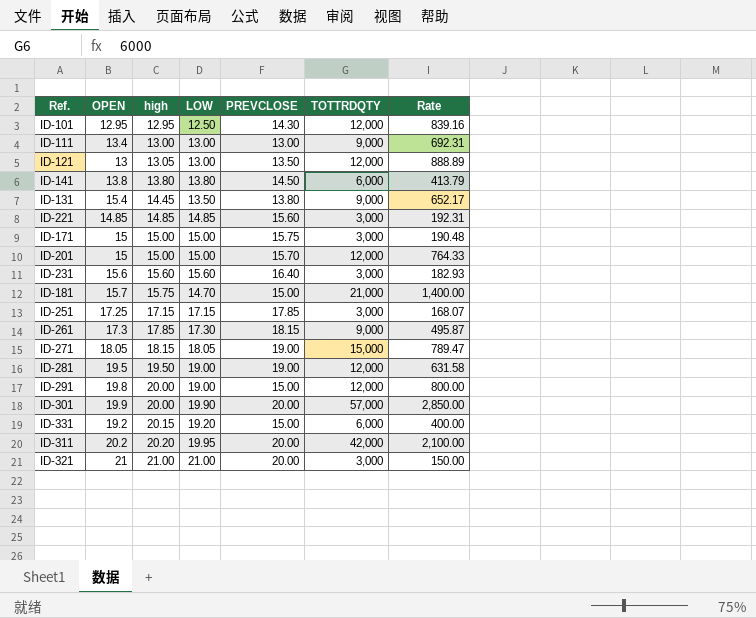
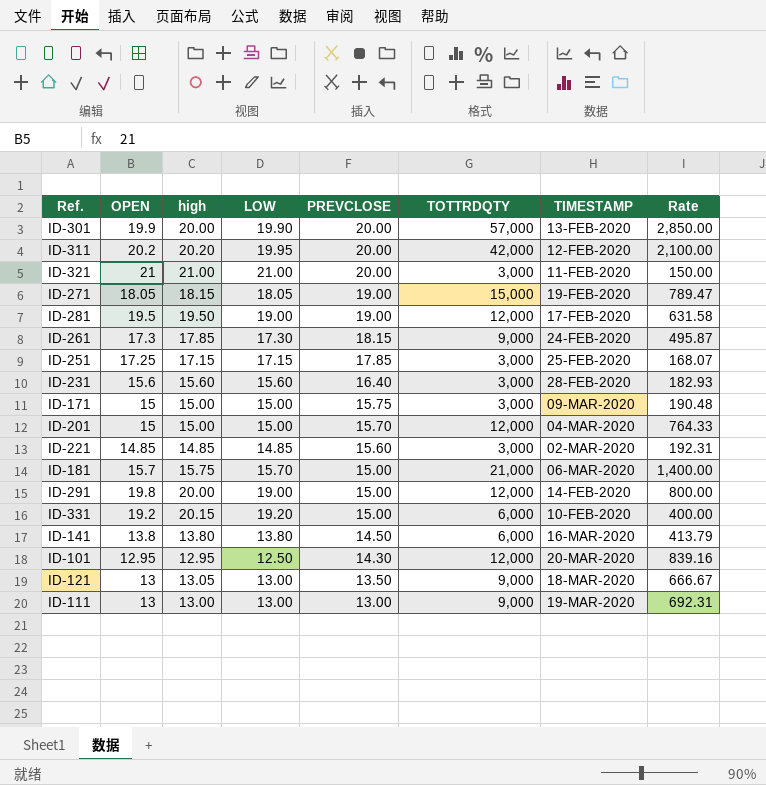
row order: high ascending -> PREVCLOSE descending
column TIMESTAMP | position: none -> 7
row ID-131: 15.4 | 14.45 | 13.50 | 13.80 | 9,000 | 652.17 -> none
ID-181 | LOW: 14.70 -> 15.70
ID-121 | TOTTRDQTY: 12,000 -> 9,000
ID-121 | Rate: 888.89 -> 666.67
ID-111 | OPEN: 13.4 -> 13

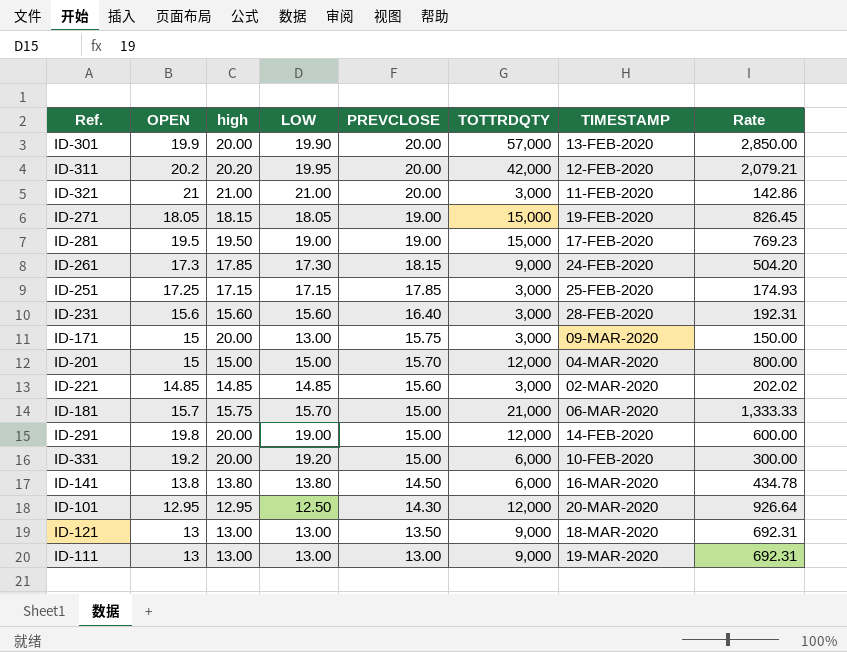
column Rate | formula: [TOTTRDQTY] / [PREVCLOSE] -> [TOTTRDQTY] / [high]
ID-281 | TOTTRDQTY: 12,000 -> 15,000
ID-171 | high: 15.00 -> 20.00
ID-171 | LOW: 15.00 -> 13.00
ID-331 | high: 20.15 -> 20.00
ID-121 | high: 13.05 -> 13.00

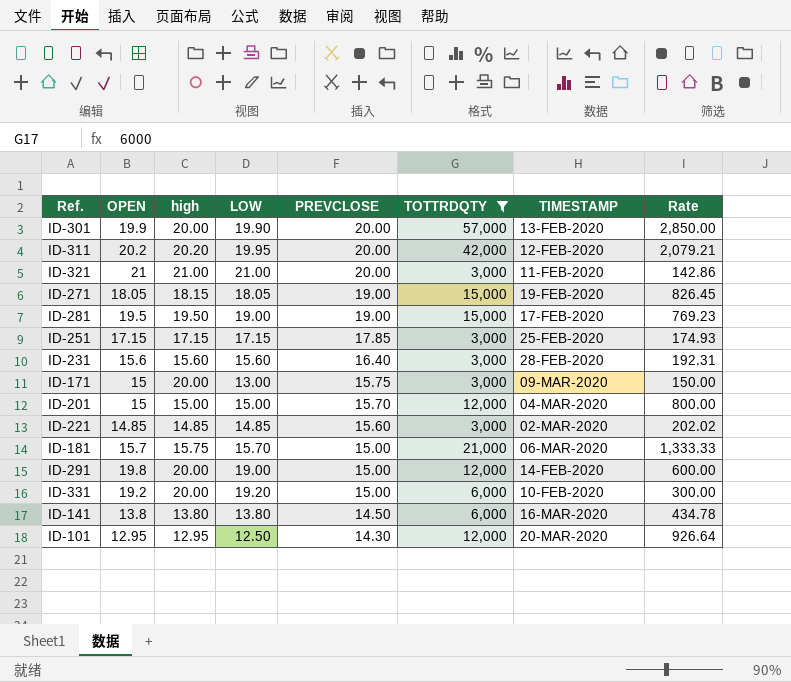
filter: none -> TOTTRDQTY != 9,000
ID-251 | OPEN: 17.25 -> 17.15

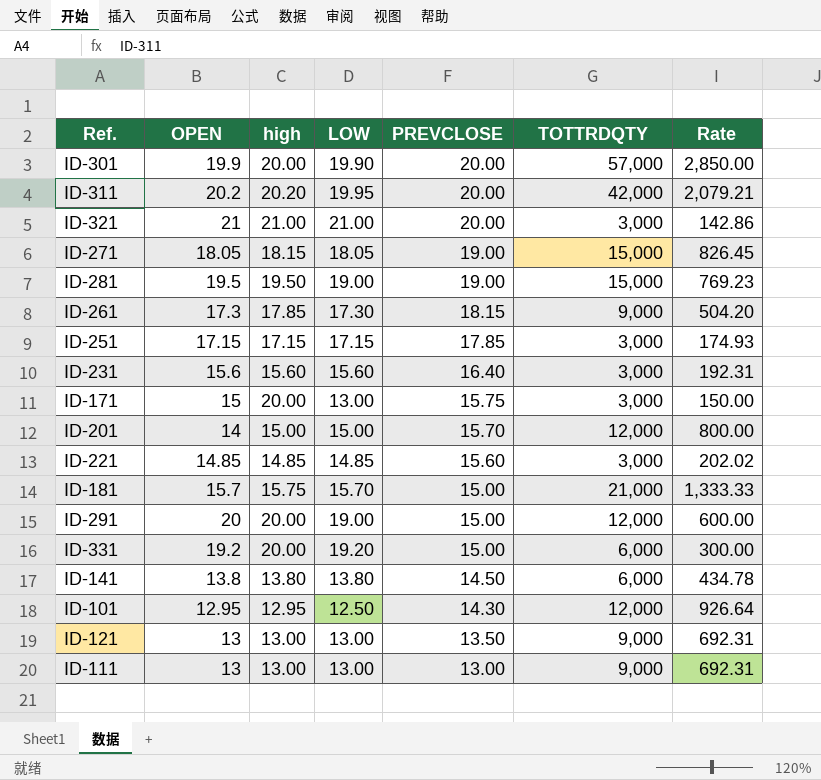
filter: TOTTRDQTY != 9,000 -> none
column TIMESTAMP | position: 7 -> none
ID-201 | OPEN: 15 -> 14
ID-291 | OPEN: 19.8 -> 20

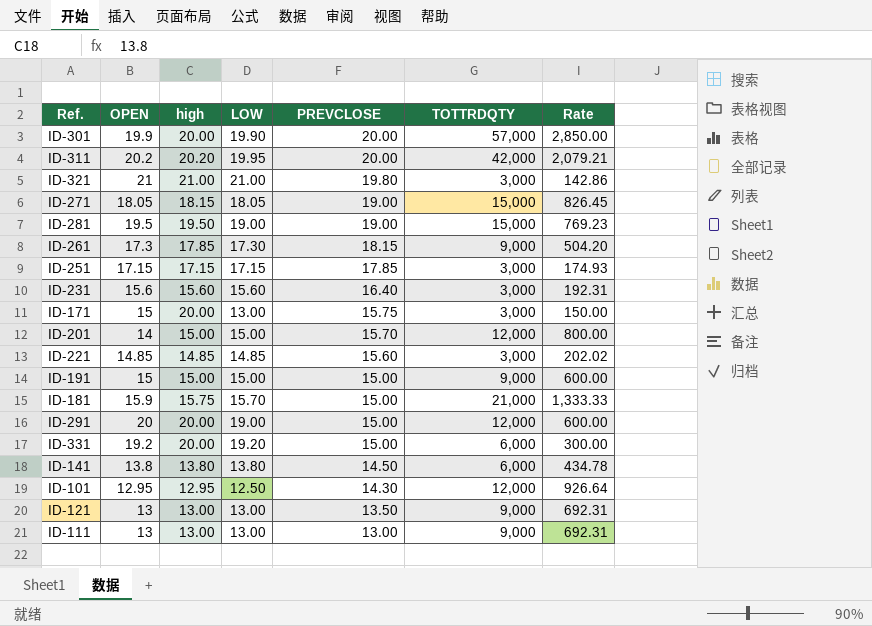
ID-321 | PREVCLOSE: 20.00 -> 19.80
row ID-191: none -> 15 | 15.00 | 15.00 | 15.00 | 9,000 | 600.00
ID-181 | OPEN: 15.7 -> 15.9

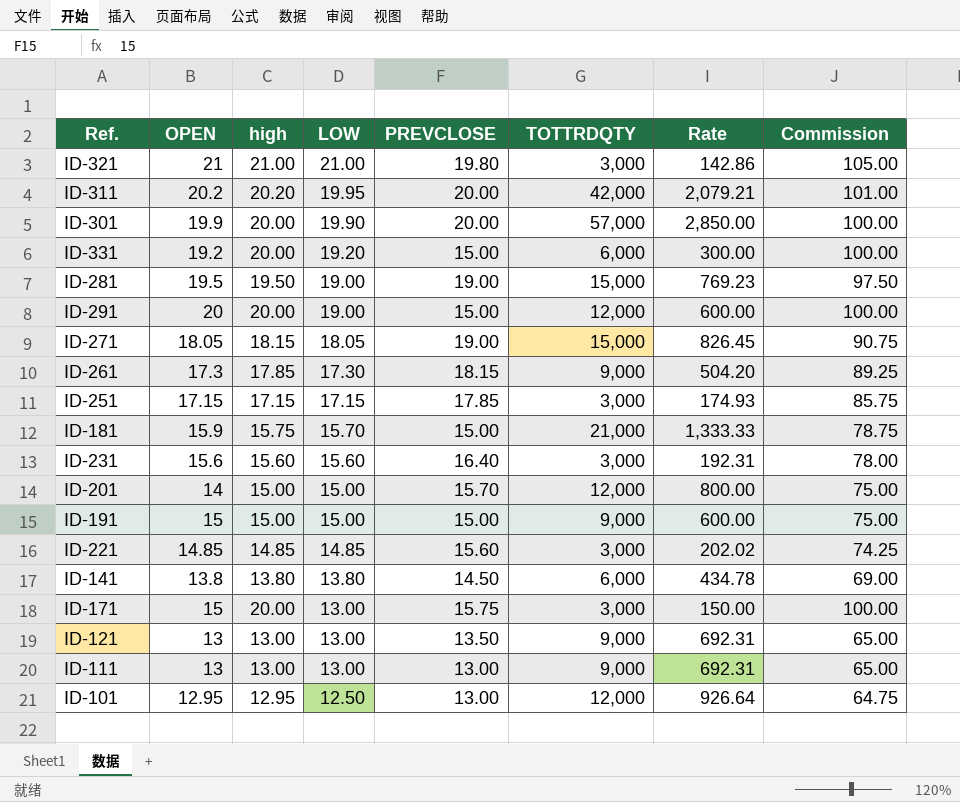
row order: PREVCLOSE descending -> LOW descending
column Commission | formula: none -> [high] * 5
ID-101 | PREVCLOSE: 14.30 -> 13.00

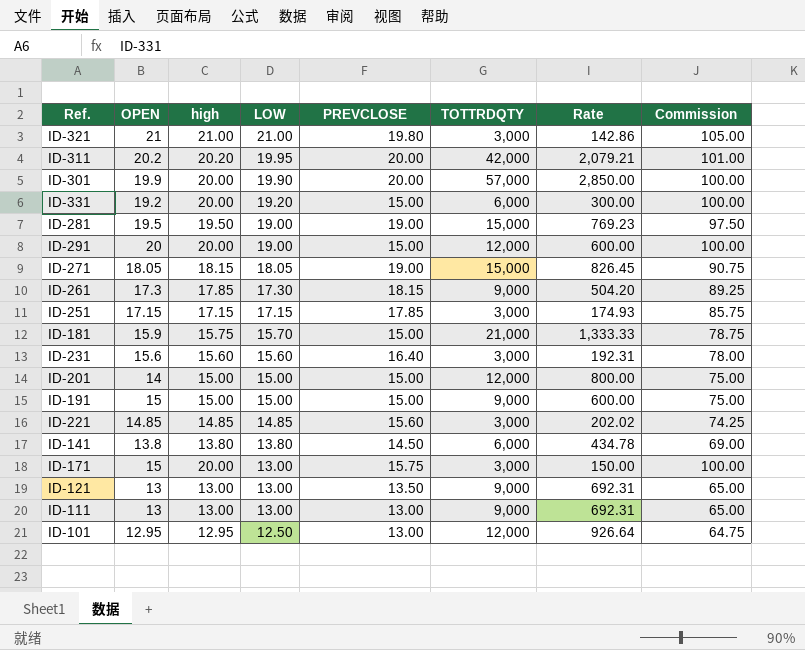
ID-201 | PREVCLOSE: 15.70 -> 15.00

